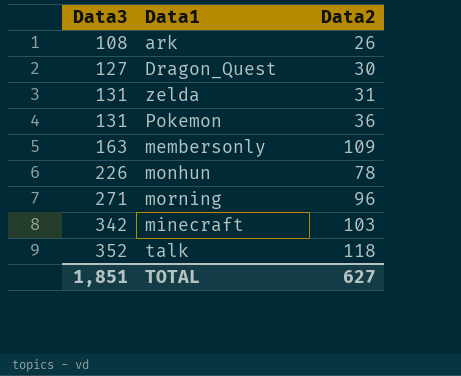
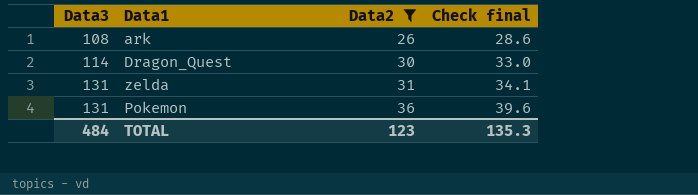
filter: none -> Data2 <= 36
column Check final | formula: none -> [Data2] * 1.1
Dragon_Quest | Data3: 127 -> 114
TOTAL | Data3: 1,851 -> 484
TOTAL | Data2: 627 -> 123

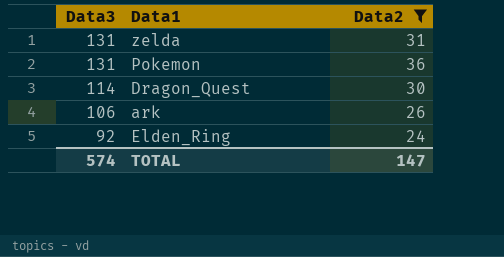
row order: Data3 ascending -> Data3 descending
column Check final | formula: [Data2] * 1.1 -> none
ark | Data3: 108 -> 106
row Elden_Ring: none -> 92 | 24
TOTAL | Data3: 484 -> 574
TOTAL | Data2: 123 -> 147

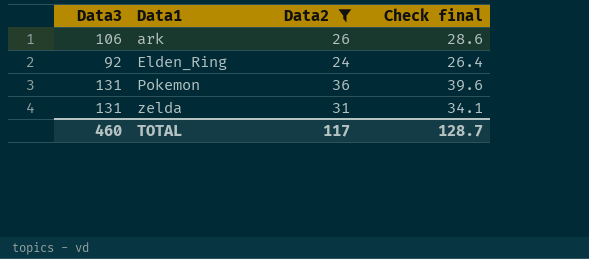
row order: Data3 descending -> Data1 ascending
column Check final | formula: none -> [Data2] * 1.1
row Dragon_Quest: 114 | 30 -> none
TOTAL | Data3: 574 -> 460
TOTAL | Data2: 147 -> 117

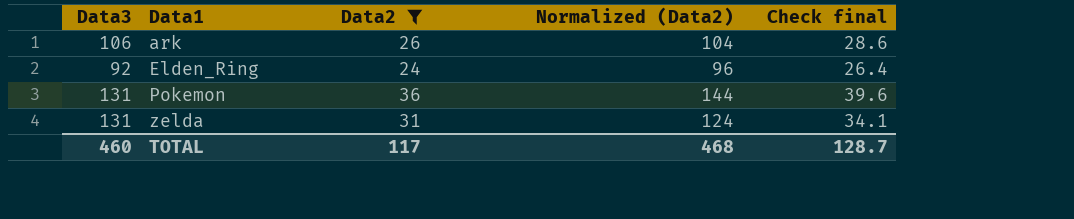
column Normalized (Data2) | formula: none -> [Data2] * 4

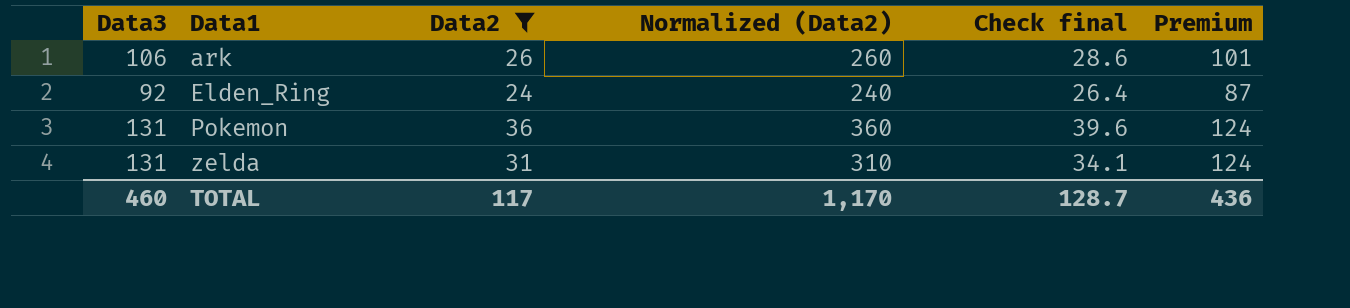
column Normalized (Data2) | formula: [Data2] * 4 -> [Data2] * 10
column Premium | formula: none -> [Data3] * 0.95
TOTAL | Normalized (Data2): 468 -> 1,170

